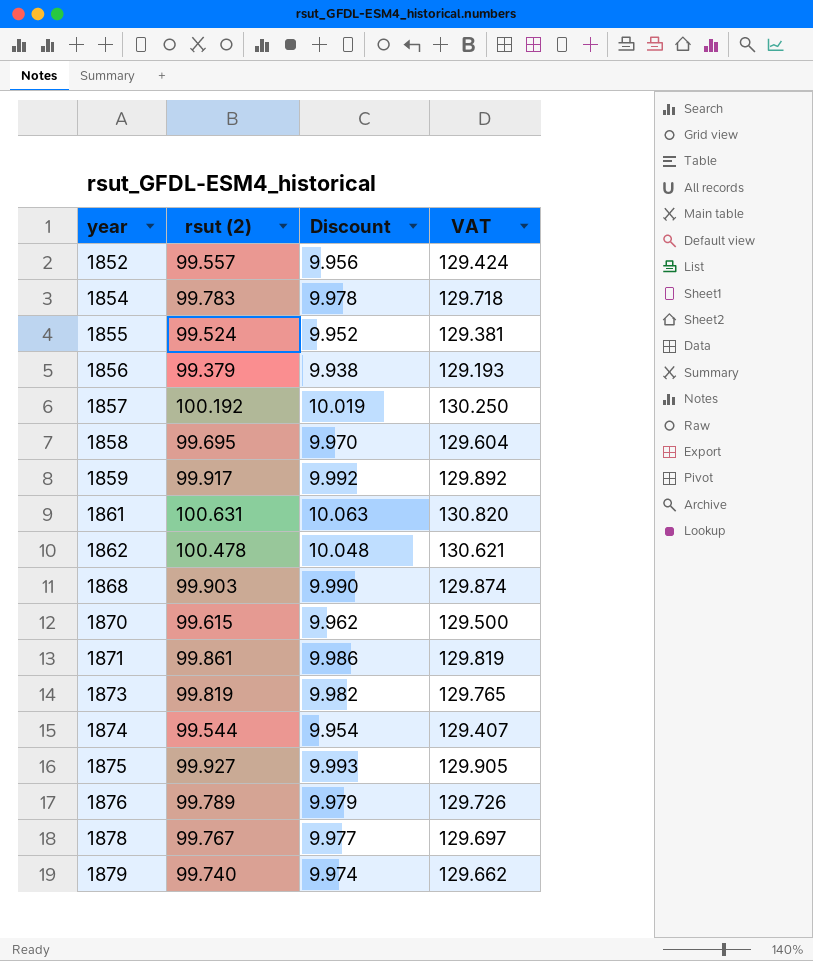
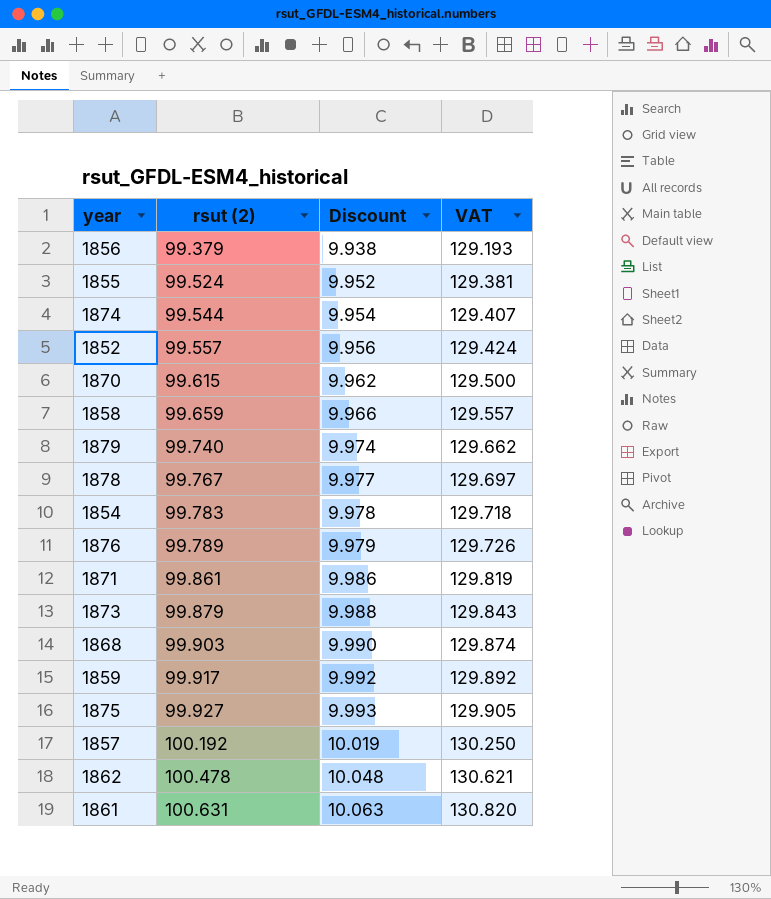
row order: year ascending -> rsut (2) ascending
1858 | rsut (2): 99.695 -> 99.659
1858 | Discount: 9.970 -> 9.966
1858 | VAT: 129.604 -> 129.557
1873 | rsut (2): 99.819 -> 99.879
1873 | Discount: 9.982 -> 9.988
1873 | VAT: 129.765 -> 129.843

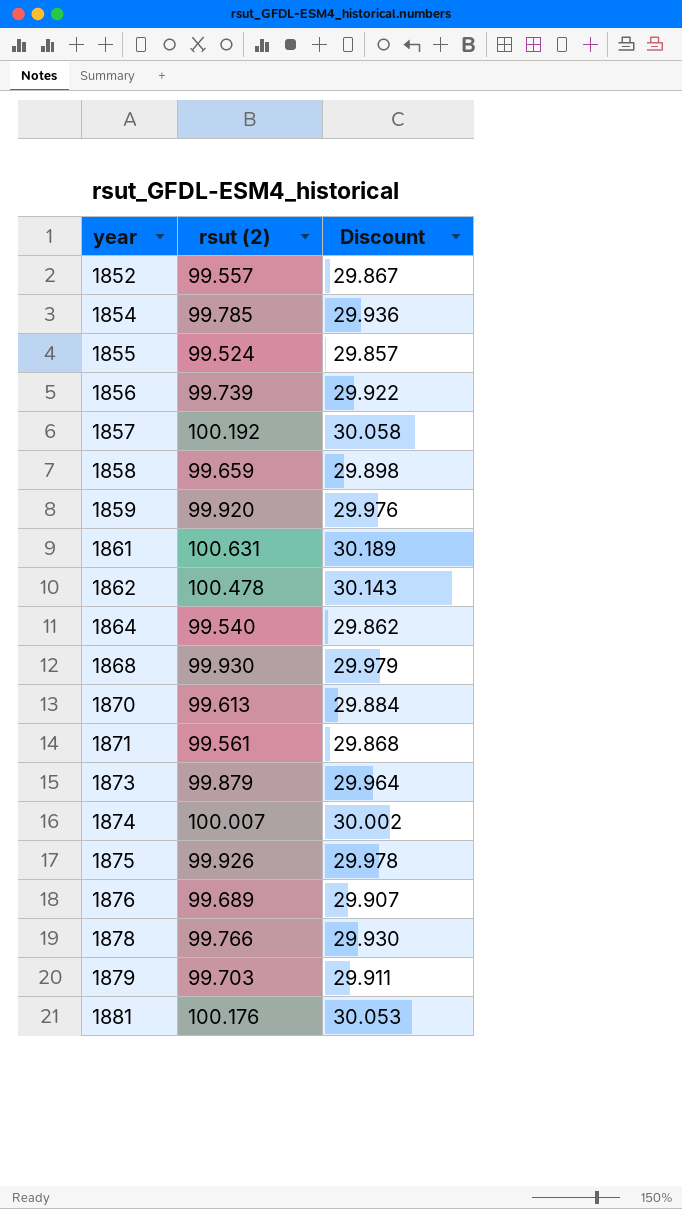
row order: rsut (2) ascending -> year ascending
column VAT | formula: [rsut (2)] * 1.3 -> none
column Discount | formula: [rsut (2)] * 0.1 -> [rsut (2)] * 0.3
1854 | rsut (2): 99.783 -> 99.785
1856 | rsut (2): 99.379 -> 99.739
1859 | rsut (2): 99.917 -> 99.920
row 1864: none -> 99.540 | 29.862
1868 | rsut (2): 99.903 -> 99.930
1870 | rsut (2): 99.615 -> 99.613
1871 | rsut (2): 99.861 -> 99.561
1874 | rsut (2): 99.544 -> 100.007
1875 | rsut (2): 99.927 -> 99.926
1876 | rsut (2): 99.789 -> 99.689
1878 | rsut (2): 99.767 -> 99.766
1879 | rsut (2): 99.740 -> 99.703
row 1881: none -> 100.176 | 30.053

